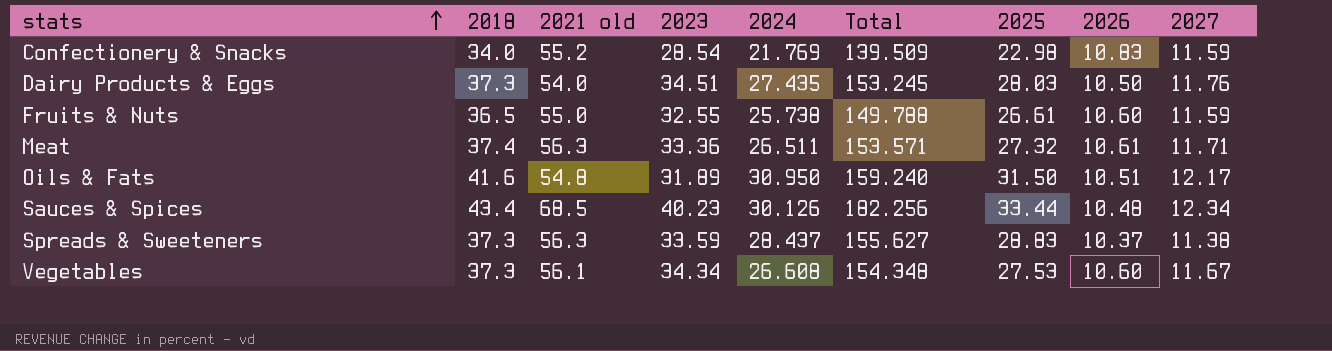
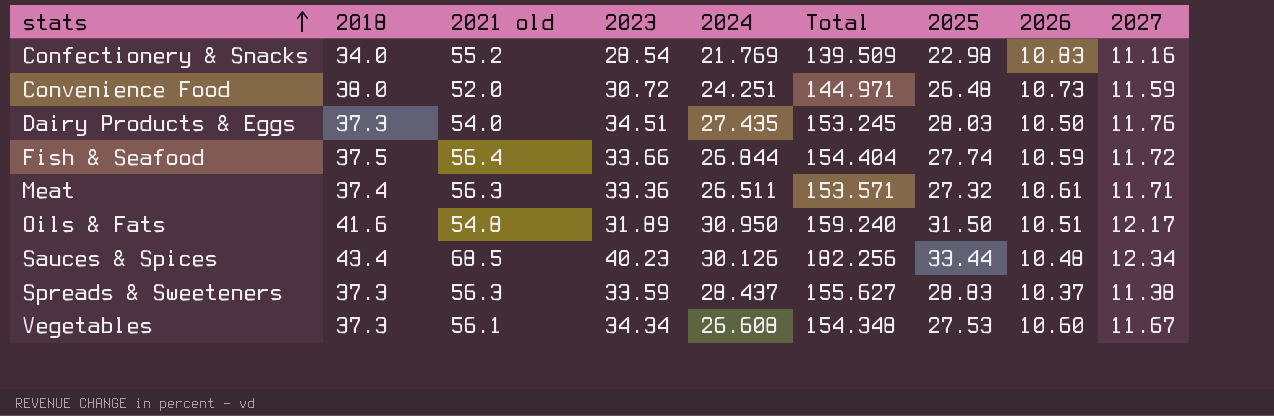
row Fruits & Nuts: 36.5 | 55.0 | 32.55 | 25.738 | 149.788 | 26.61 | 10.60 | 11.59 -> none
Confectionery & Snacks | 2027: 11.59 -> 11.16
row Convenience Food: none -> 38.0 | 52.0 | 30.72 | 24.251 | 144.971 | 26.48 | 10.73 | 11.59
row Fish & Seafood: none -> 37.5 | 56.4 | 33.66 | 26.844 | 154.404 | 27.74 | 10.59 | 11.72

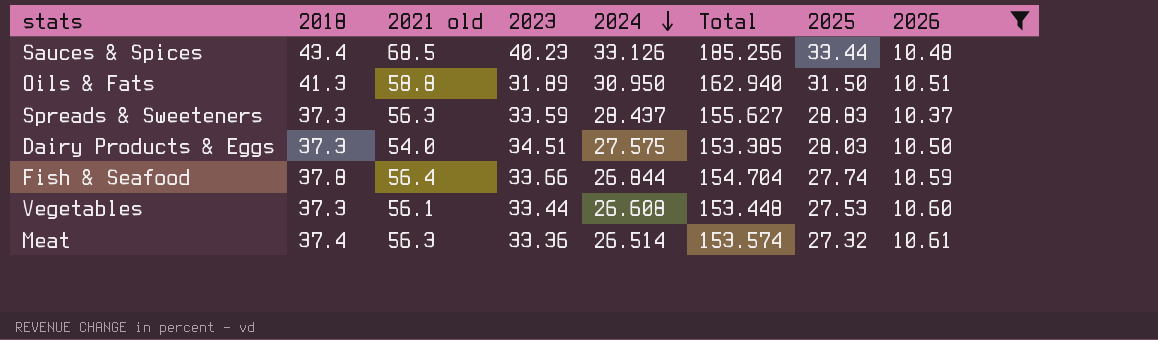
filter: none -> 2026 <= 10.61
row order: stats ascending -> 2024 descending
column 2027 | position: 9 -> none
Sauces & Spices | 2024: 30.126 -> 33.126
Sauces & Spices | Total: 182.256 -> 185.256
Oils & Fats | 2018: 41.6 -> 41.3
Oils & Fats | 2021 old: 54.8 -> 58.8
Oils & Fats | Total: 159.240 -> 162.940
Dairy Products & Eggs | 2024: 27.435 -> 27.575
Dairy Products & Eggs | Total: 153.245 -> 153.385
Fish & Seafood | 2018: 37.5 -> 37.8
Fish & Seafood | Total: 154.404 -> 154.704
Vegetables | 2023: 34.34 -> 33.44
Vegetables | Total: 154.348 -> 153.448
Meat | 2024: 26.511 -> 26.514
Meat | Total: 153.571 -> 153.574

